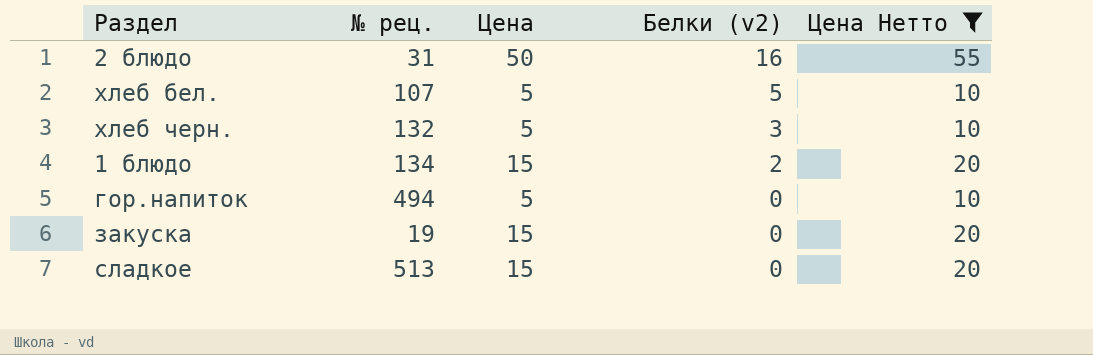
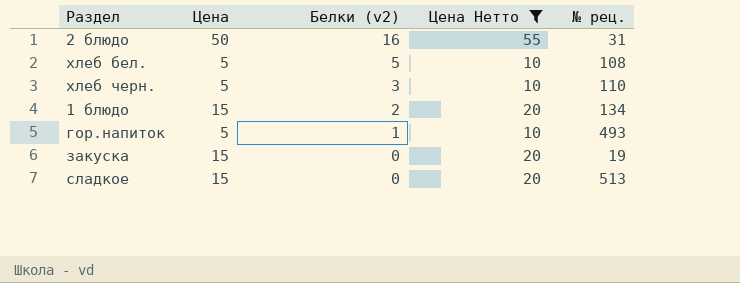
column № рец. | position: 2 -> 5
хлеб бел. | № рец.: 107 -> 108
хлеб черн. | № рец.: 132 -> 110
гор.напиток | Белки (v2): 0 -> 1
гор.напиток | № рец.: 494 -> 493

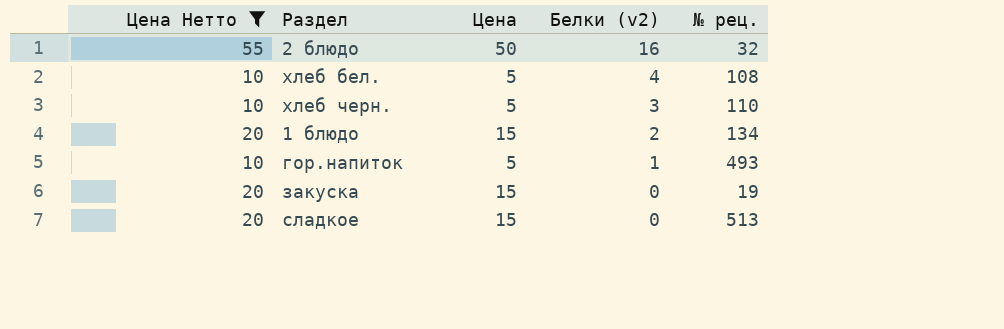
column Цена Нетто | position: 4 -> 1
2 блюдо | № рец.: 31 -> 32
хлеб бел. | Белки (v2): 5 -> 4

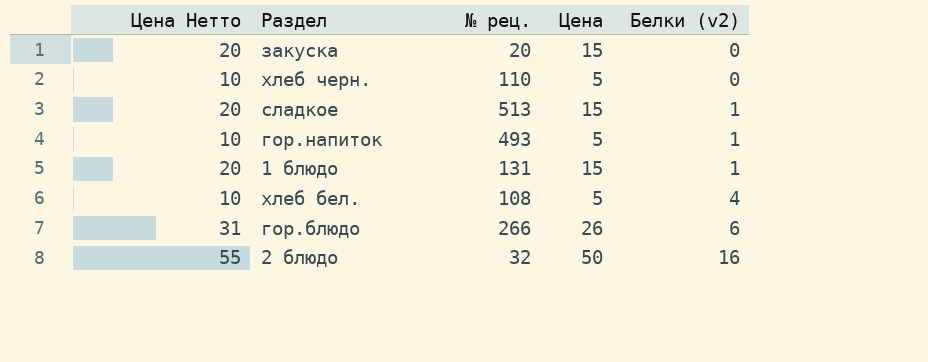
filter: Цена Нетто != 31 -> none
row order: Белки (v2) descending -> Белки (v2) ascending
column № рец. | position: 5 -> 3
закуска | № рец.: 19 -> 20
хлеб черн. | Белки (v2): 3 -> 0
сладкое | Белки (v2): 0 -> 1
1 блюдо | № рец.: 134 -> 131
1 блюдо | Белки (v2): 2 -> 1

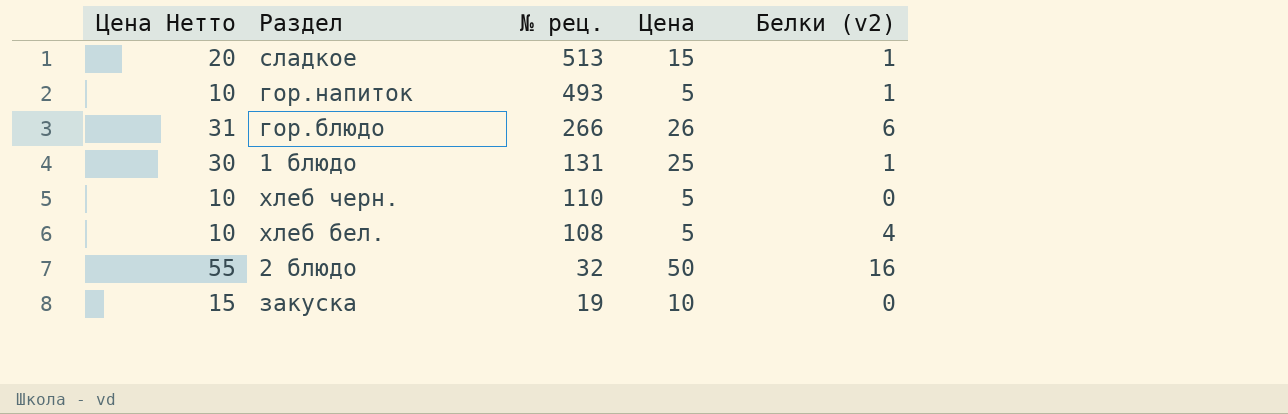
row order: Белки (v2) ascending -> № рец. descending
1 блюдо | Цена Нетто: 20 -> 30
1 блюдо | Цена: 15 -> 25
закуска | Цена Нетто: 20 -> 15
закуска | № рец.: 20 -> 19
закуска | Цена: 15 -> 10

